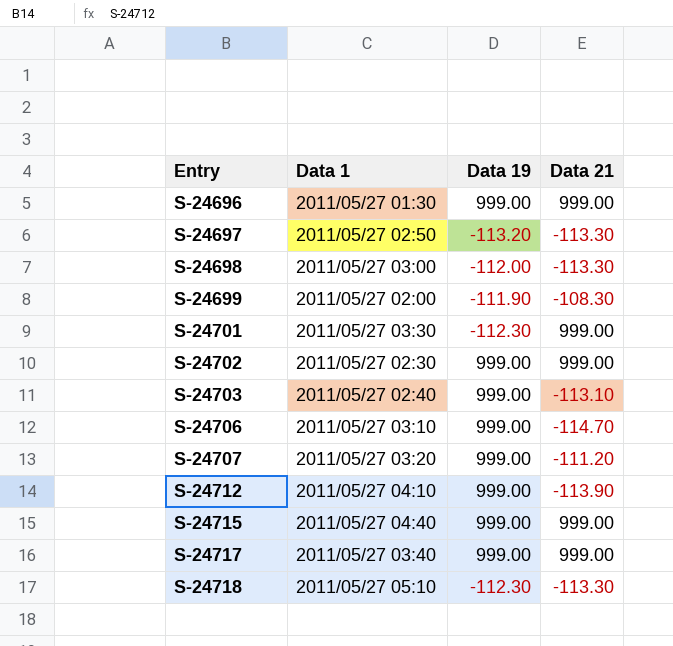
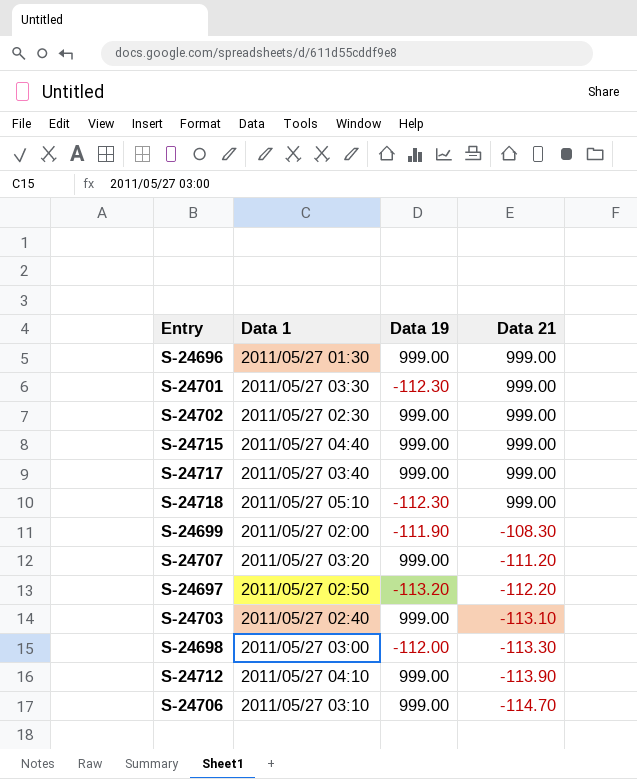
row order: Entry ascending -> Data 21 descending
S-24718 | Data 21: -113.30 -> 999.00
S-24697 | Data 21: -113.30 -> -112.20

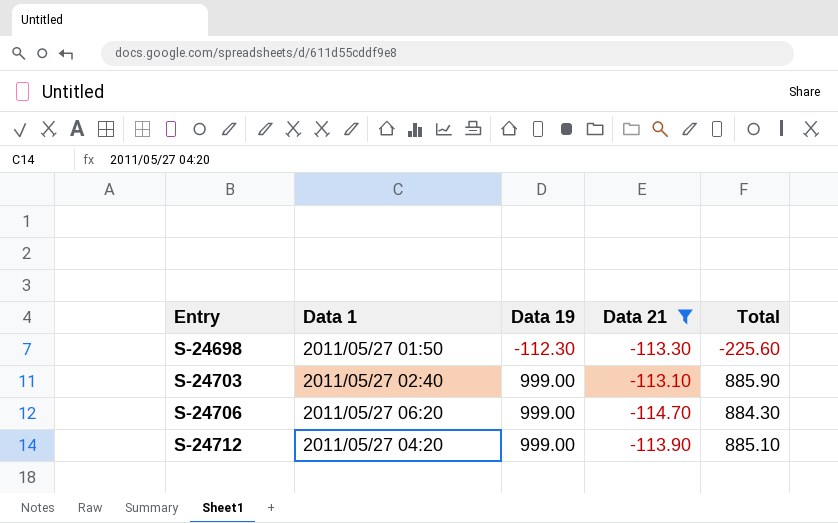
filter: none -> Data 21 <= -113.10
row order: Data 21 descending -> Entry ascending
column Total | formula: none -> [Data 19] + [Data 21]
S-24698 | Data 1: 2011/05/27 03:00 -> 2011/05/27 01:50
S-24698 | Data 19: -112.00 -> -112.30
S-24706 | Data 1: 2011/05/27 03:10 -> 2011/05/27 06:20
S-24712 | Data 1: 2011/05/27 04:10 -> 2011/05/27 04:20

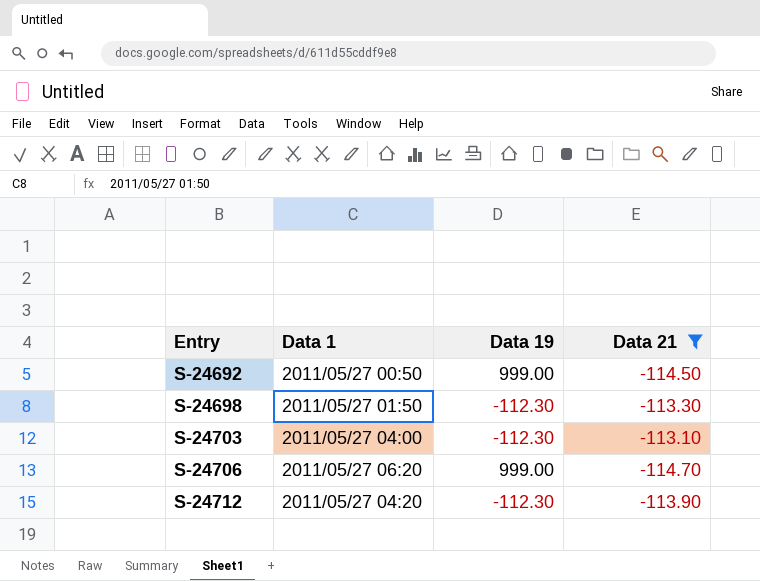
column Total | formula: [Data 19] + [Data 21] -> none
row S-24692: none -> 2011/05/27 00:50 | 999.00 | -114.50
S-24703 | Data 1: 2011/05/27 02:40 -> 2011/05/27 04:00
S-24703 | Data 19: 999.00 -> -112.30
S-24712 | Data 19: 999.00 -> -112.30

